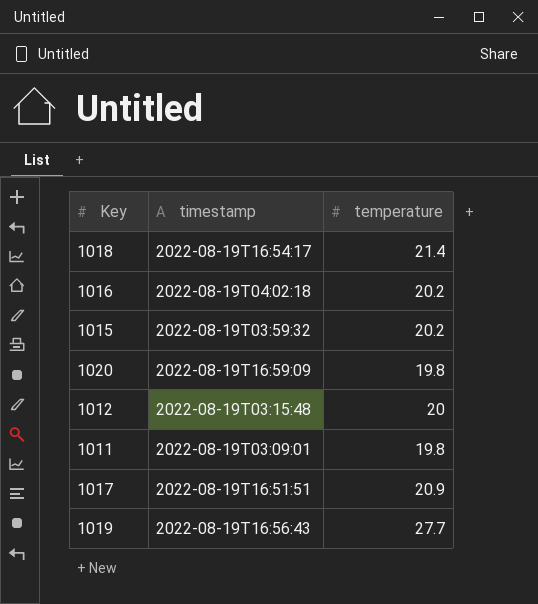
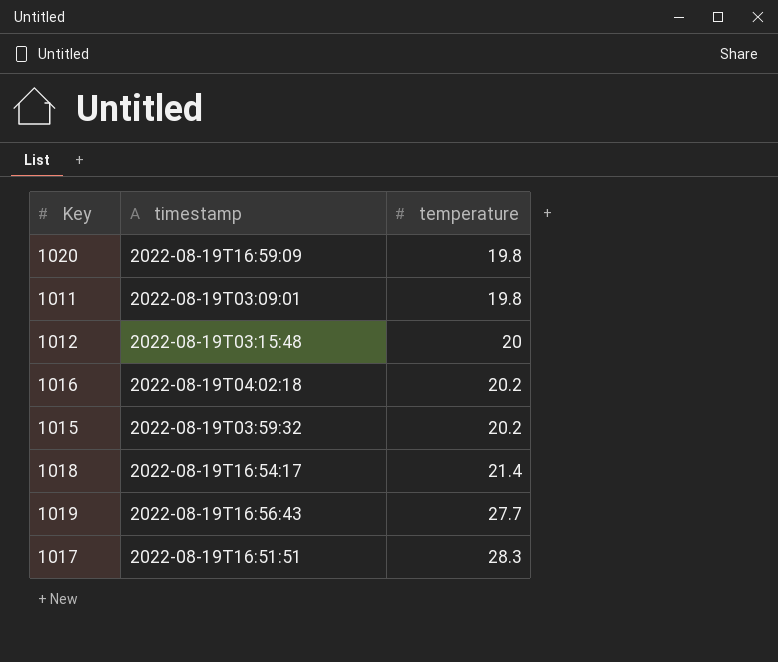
row order: none -> temperature ascending
1017 | temperature: 20.9 -> 28.3

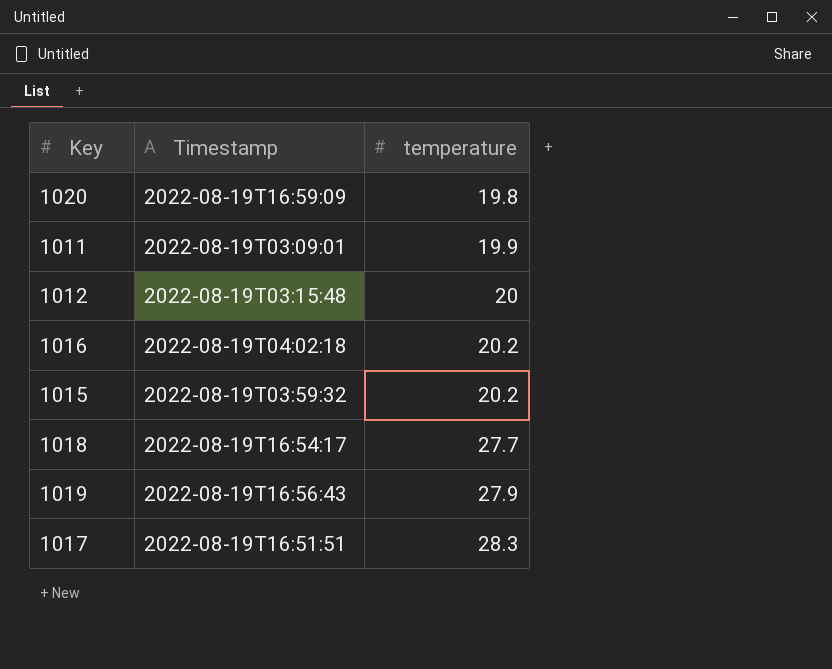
column name: timestamp -> Timestamp
1011 | temperature: 19.8 -> 19.9
1018 | temperature: 21.4 -> 27.7
1019 | temperature: 27.7 -> 27.9

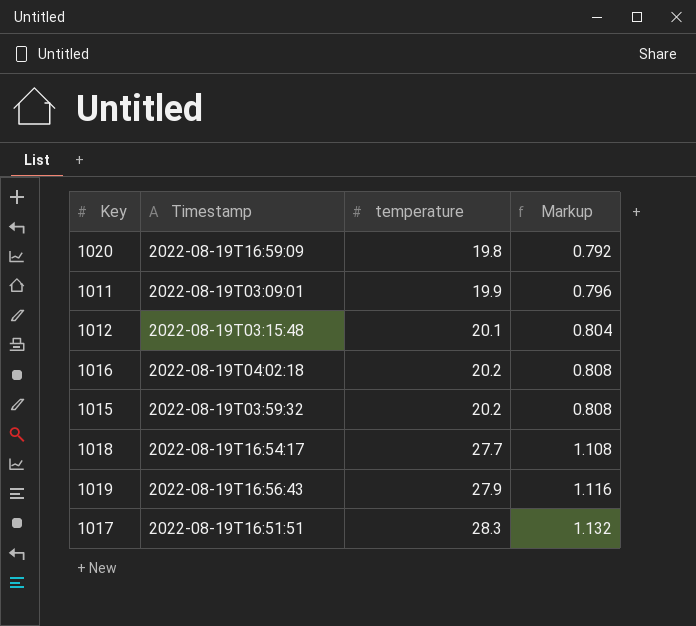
column Markup | formula: none -> [temperature] * 0.04
1012 | temperature: 20 -> 20.1

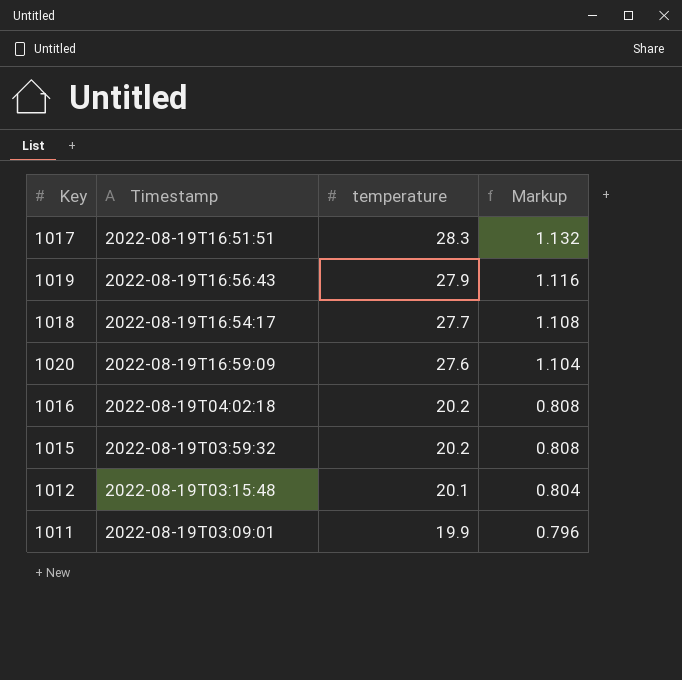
row order: temperature ascending -> temperature descending
1020 | temperature: 19.8 -> 27.6
1020 | Markup: 0.792 -> 1.104

